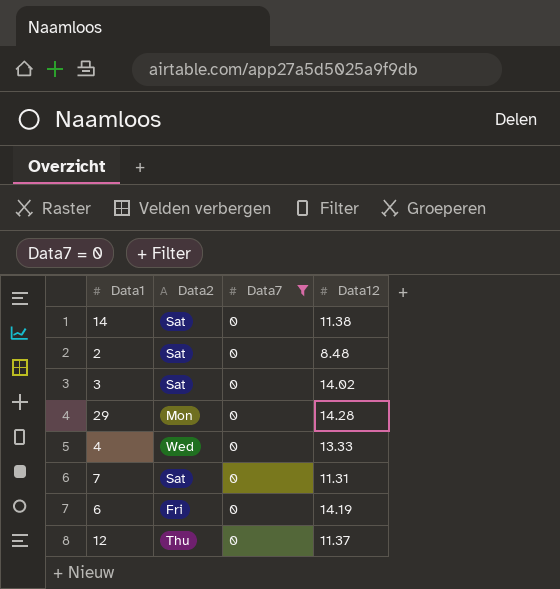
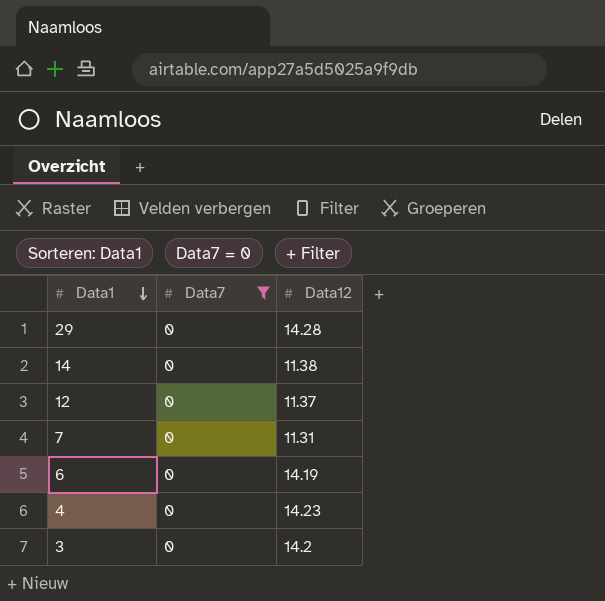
row order: none -> Data1 descending
column Data2 | position: 2 -> none
row 2: Sat | 0 | 8.48 -> none
4 | Data12: 13.33 -> 14.23
3 | Data12: 14.02 -> 14.2

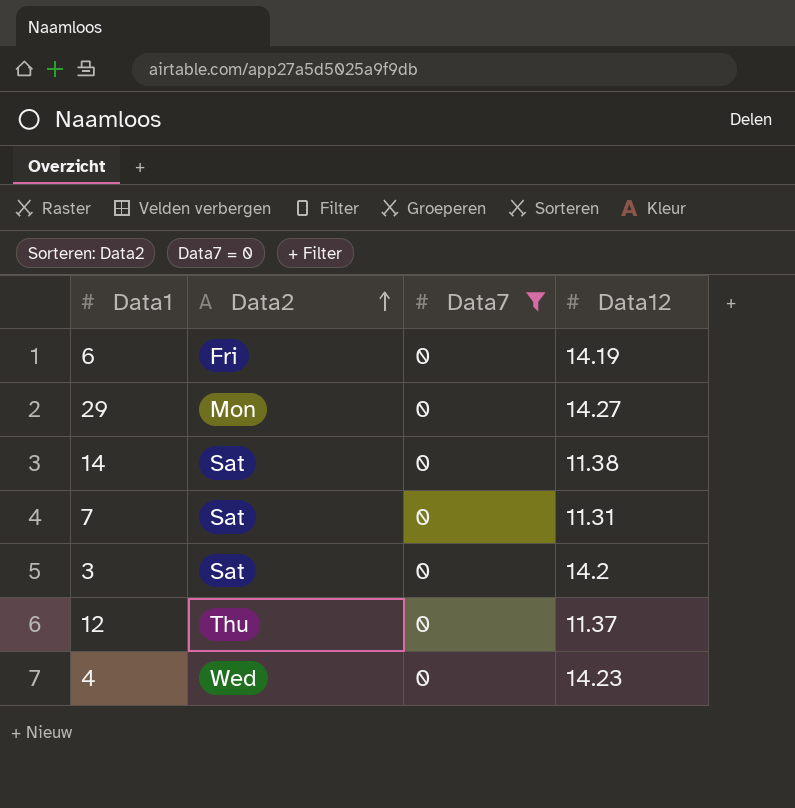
row order: Data1 descending -> Data2 ascending
column Data2 | position: none -> 2
29 | Data12: 14.28 -> 14.27

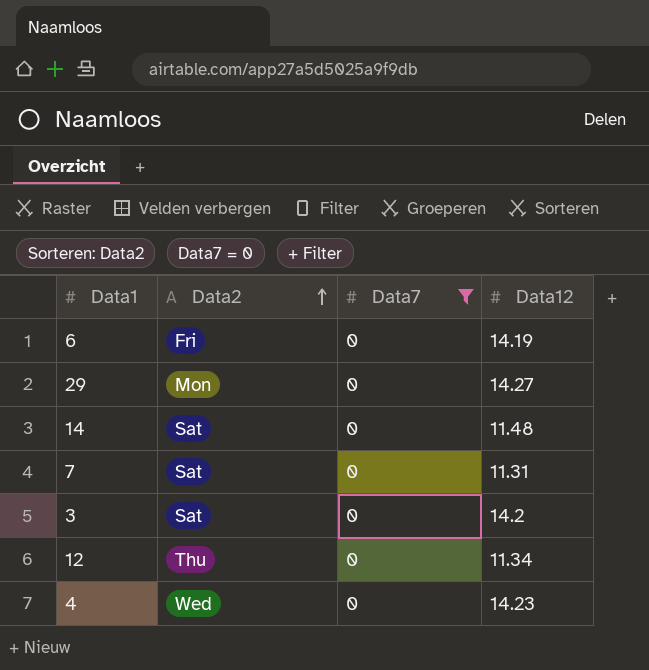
14 | Data12: 11.38 -> 11.48
12 | Data12: 11.37 -> 11.34

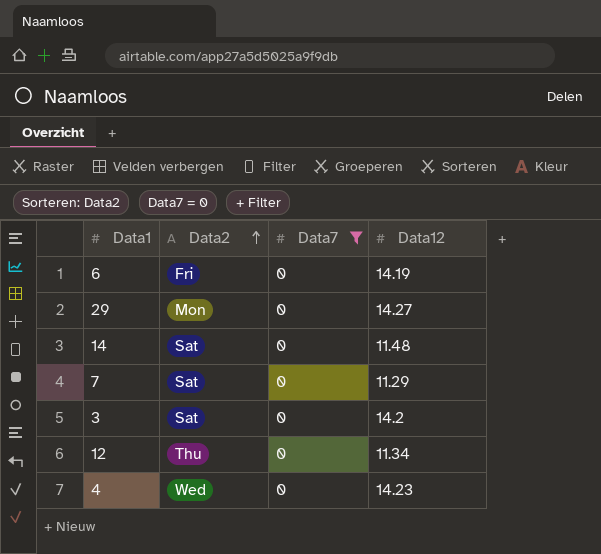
7 | Data12: 11.31 -> 11.29

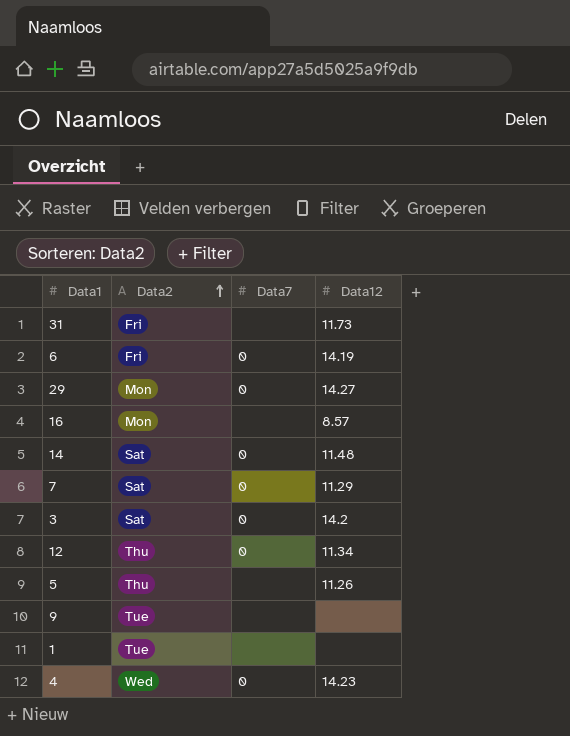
filter: Data7 = 0 -> none

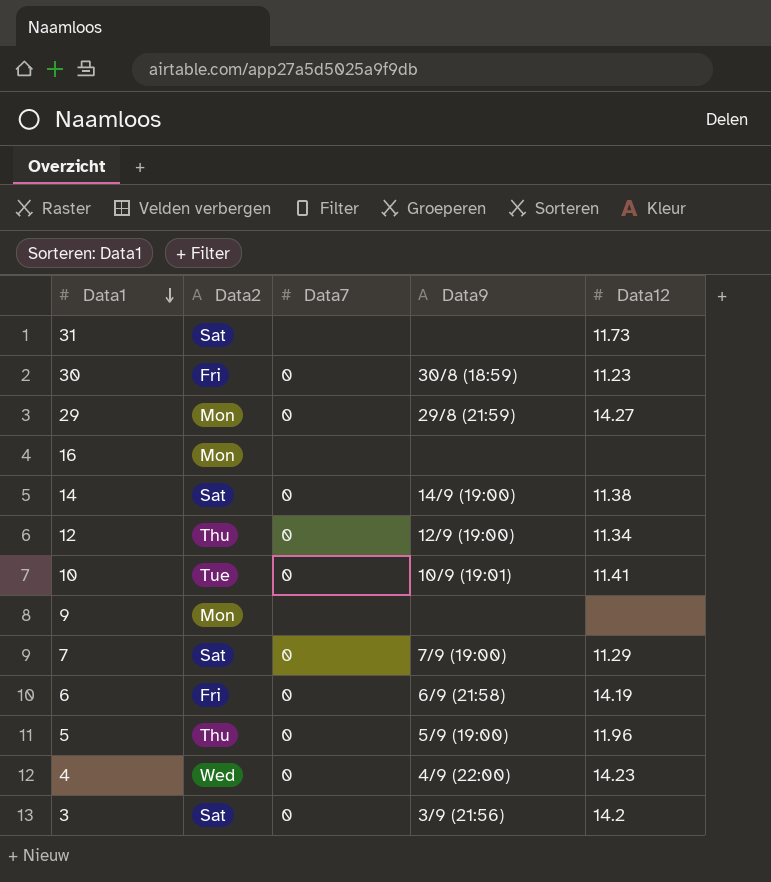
row order: Data2 ascending -> Data1 descending
column Data9 | position: none -> 4
row 1: Tue | none | none -> none
31 | Data2: Fri -> Sat
row 30: none -> Fri | 0 | 30/8 (18:59) | 11.23
16 | Data12: 8.57 -> none
14 | Data12: 11.48 -> 11.38
row 10: none -> Tue | 0 | 10/9 (19:01) | 11.41
9 | Data2: Tue -> Mon
5 | Data7: none -> 0
5 | Data12: 11.26 -> 11.96

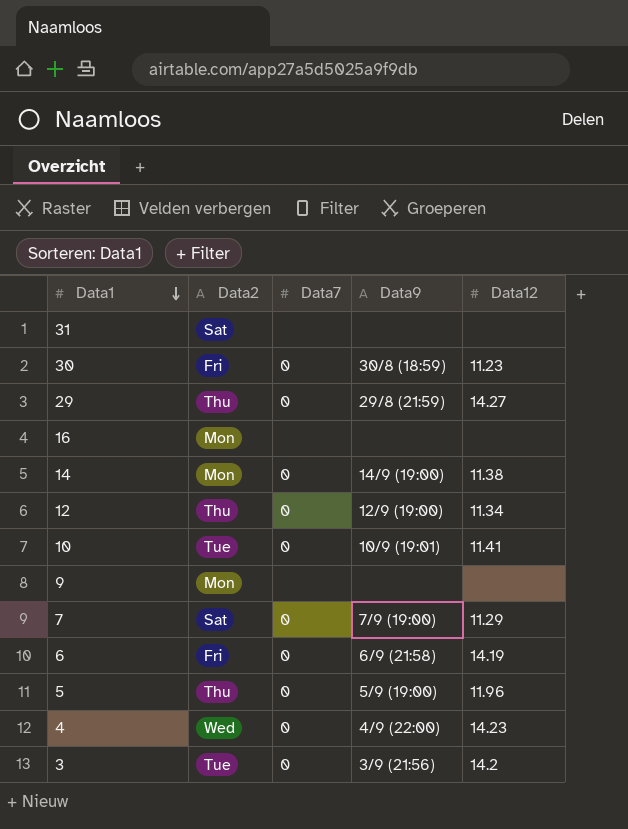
31 | Data12: 11.73 -> none
29 | Data2: Mon -> Thu
14 | Data2: Sat -> Mon
3 | Data2: Sat -> Tue

